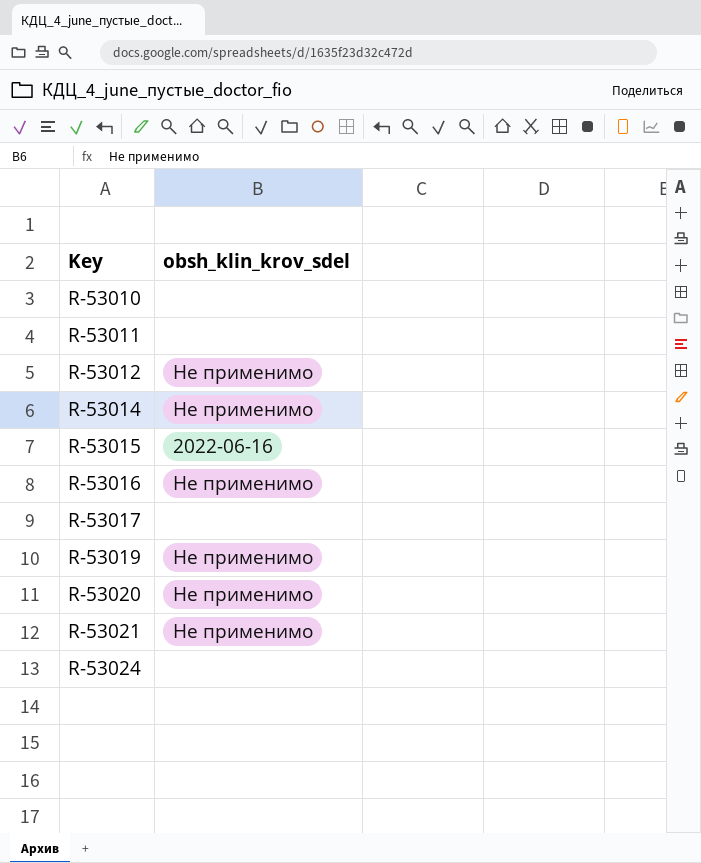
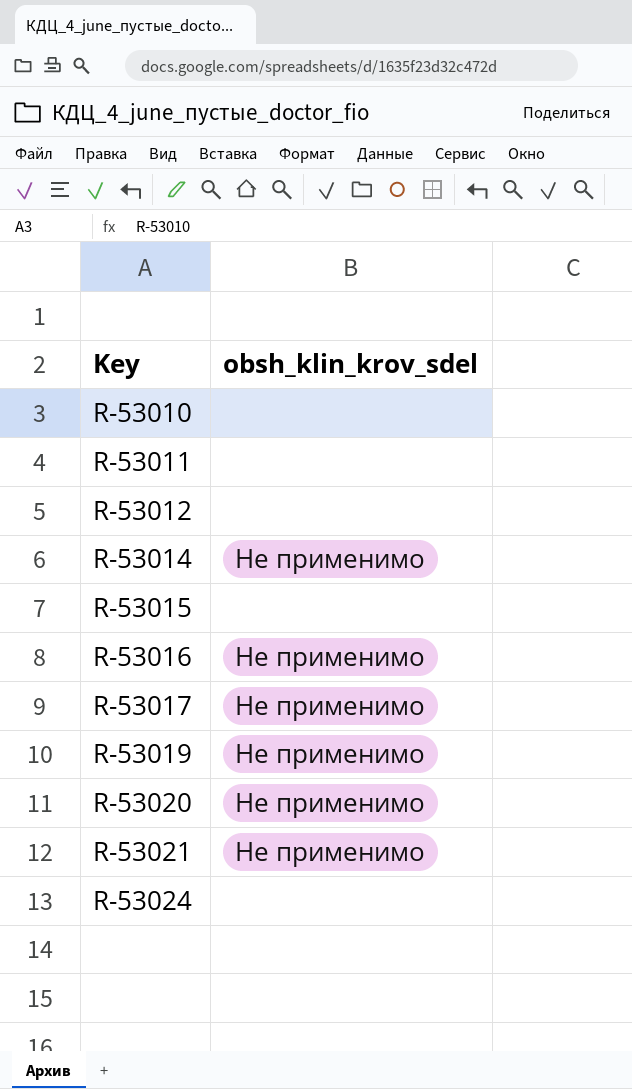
R-53012 | obsh_klin_krov_sdel: Не применимо -> none
R-53015 | obsh_klin_krov_sdel: 2022-06-16 -> none
R-53017 | obsh_klin_krov_sdel: none -> Не применимо

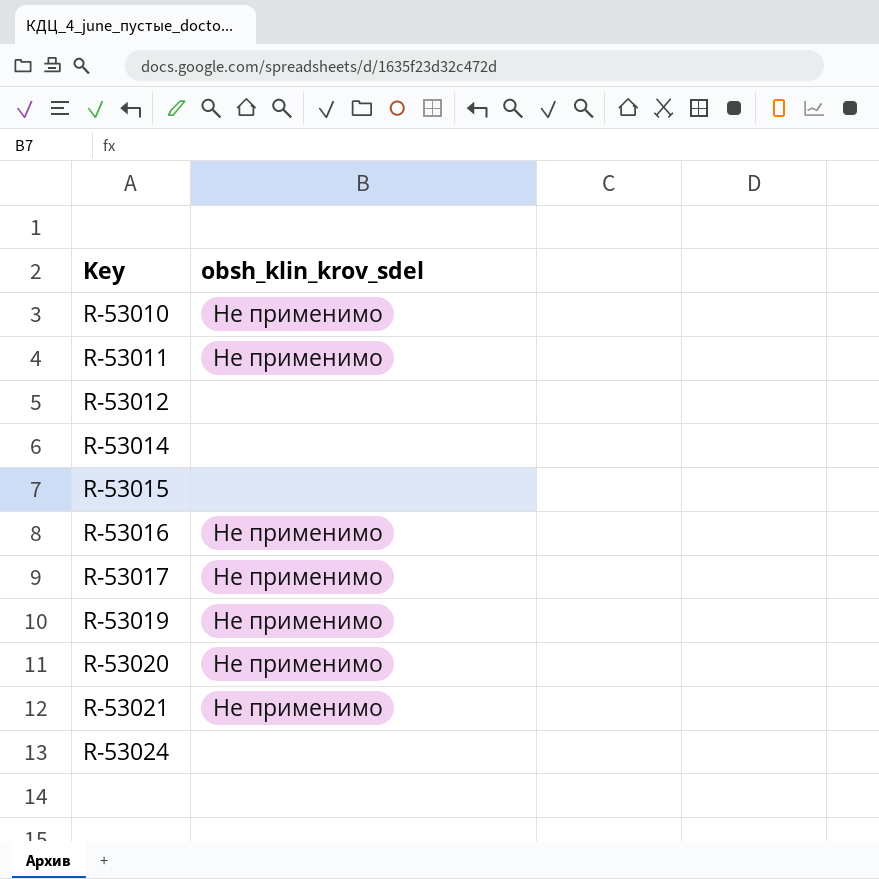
R-53010 | obsh_klin_krov_sdel: none -> Не применимо
R-53011 | obsh_klin_krov_sdel: none -> Не применимо
R-53014 | obsh_klin_krov_sdel: Не применимо -> none

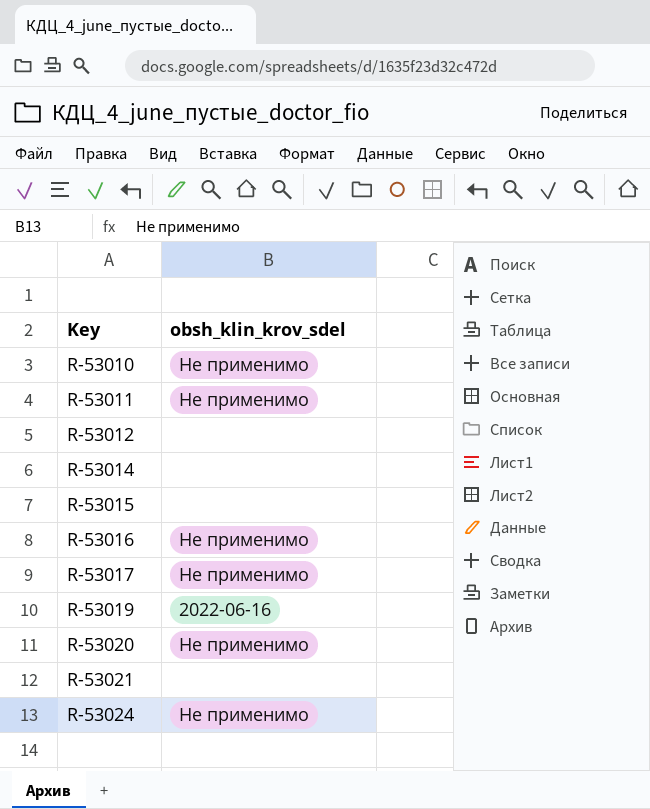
R-53019 | obsh_klin_krov_sdel: Не применимо -> 2022-06-16
R-53021 | obsh_klin_krov_sdel: Не применимо -> none
R-53024 | obsh_klin_krov_sdel: none -> Не применимо

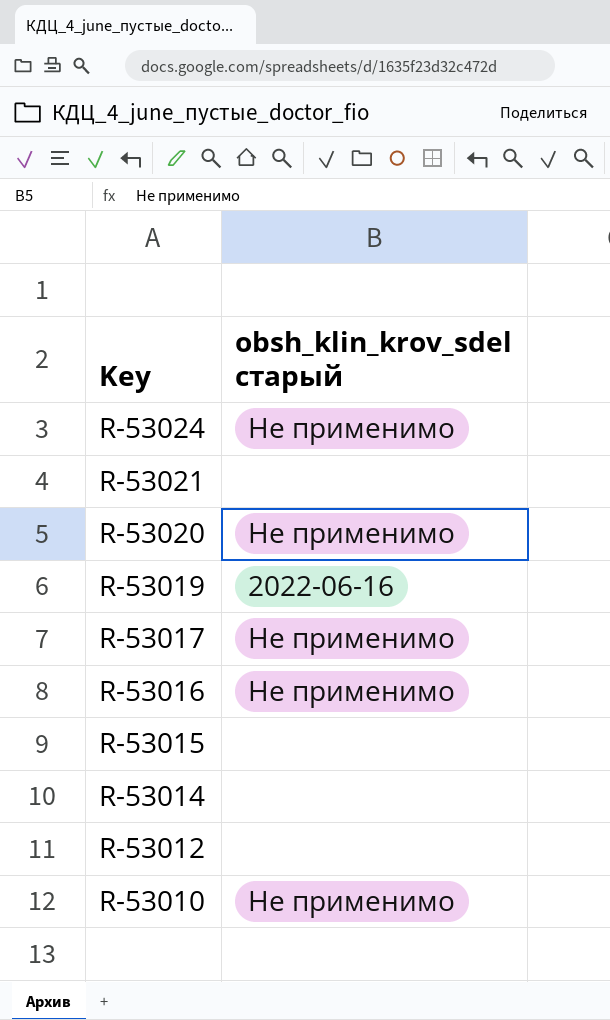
row order: Key ascending -> Key descending
column name: obsh_klin_krov_sdel -> obsh_klin_krov_sdel старый
row R-53011: Не применимо -> none

